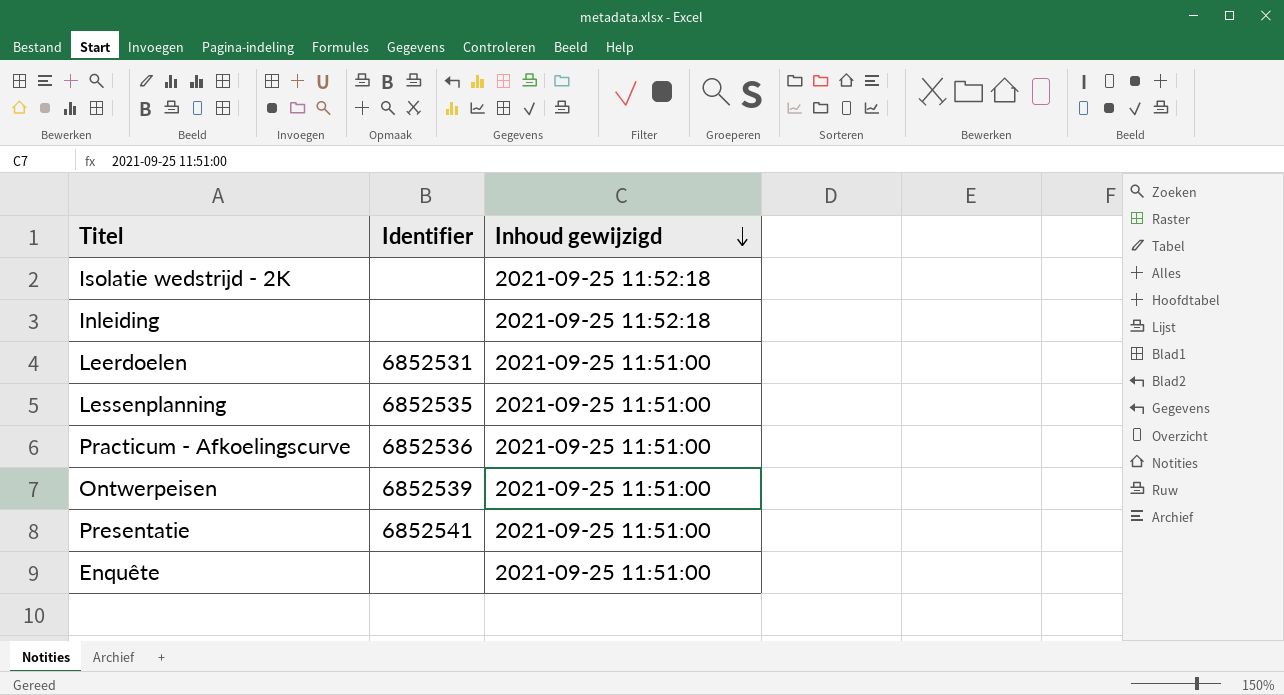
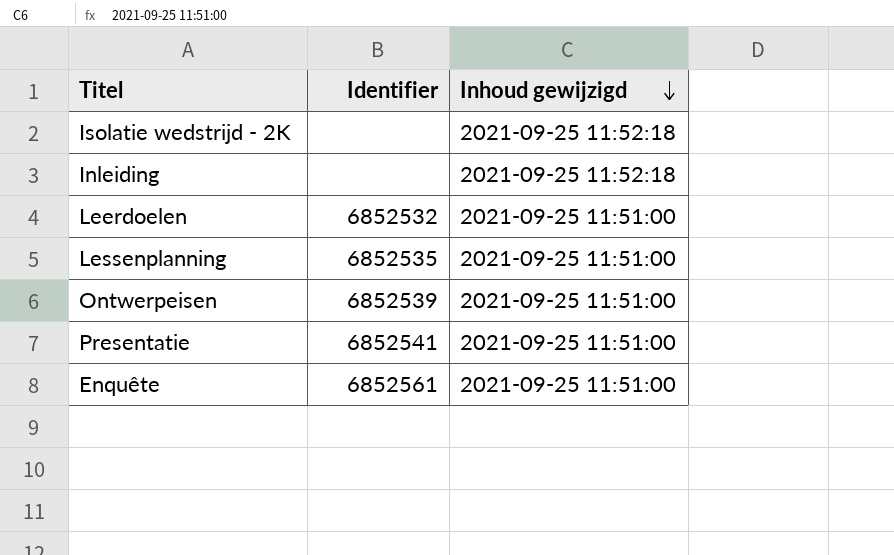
row Practicum - Afkoelingscurve: 6852536 | 2021-09-25 11:51:00 -> none
Leerdoelen | Identifier: 6852531 -> 6852532
Enquête | Identifier: none -> 6852561

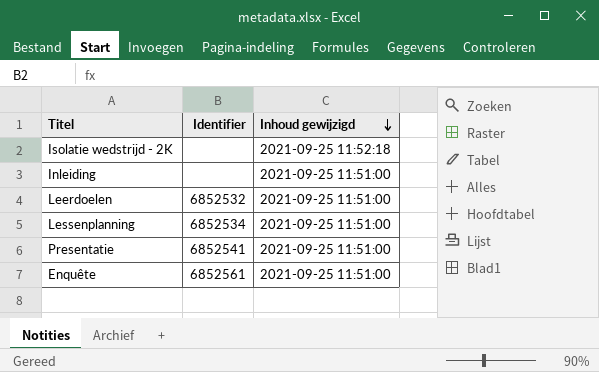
row Ontwerpeisen: 6852539 | 2021-09-25 11:51:00 -> none
Inleiding | Inhoud gewijzigd: 2021-09-25 11:52:18 -> 2021-09-25 11:51:00
Lessenplanning | Identifier: 6852535 -> 6852534

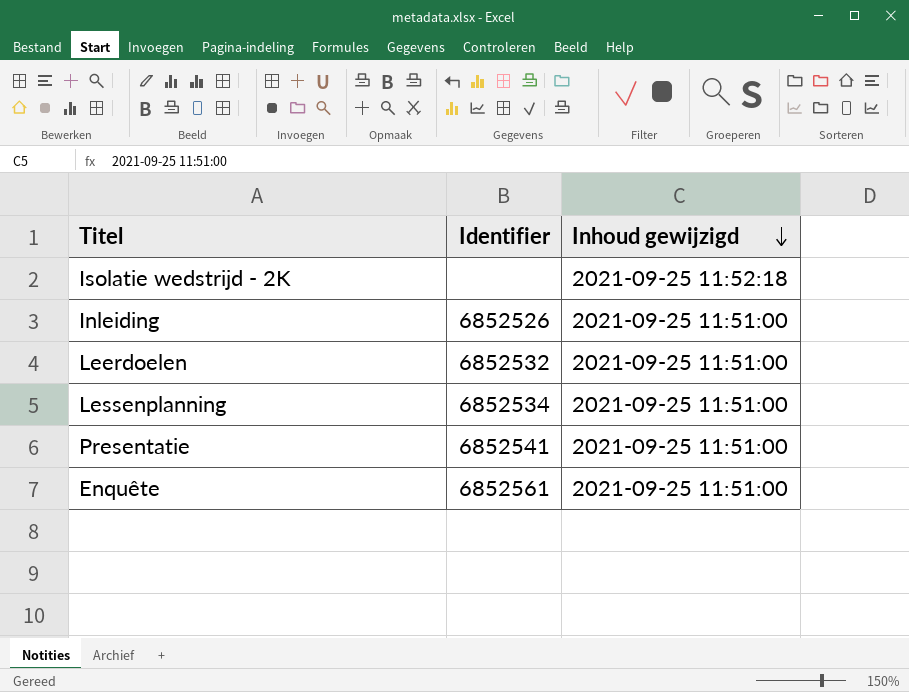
Inleiding | Identifier: none -> 6852526

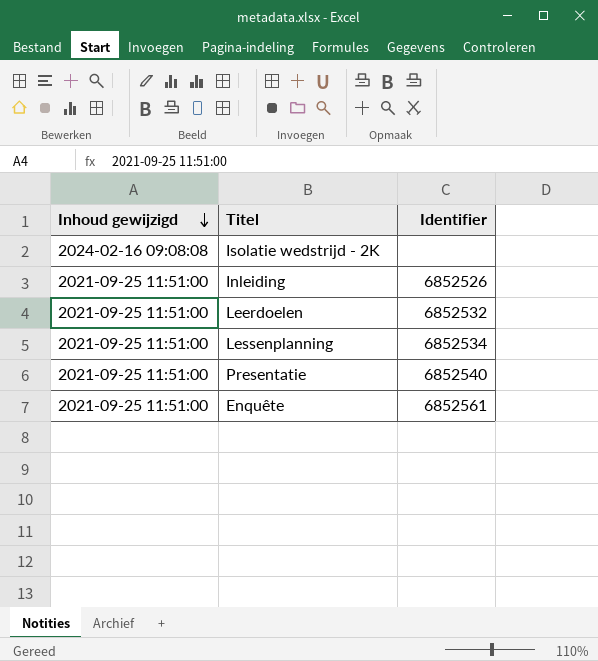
column Inhoud gewijzigd | position: 3 -> 1
Isolatie wedstrijd - 2K | Inhoud gewijzigd: 2021-09-25 11:52:18 -> 2024-02-16 09:08:08
Presentatie | Identifier: 6852541 -> 6852540

